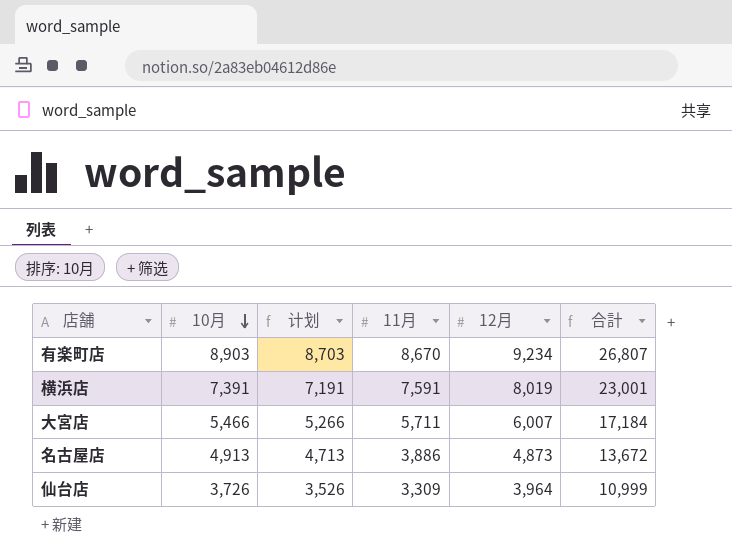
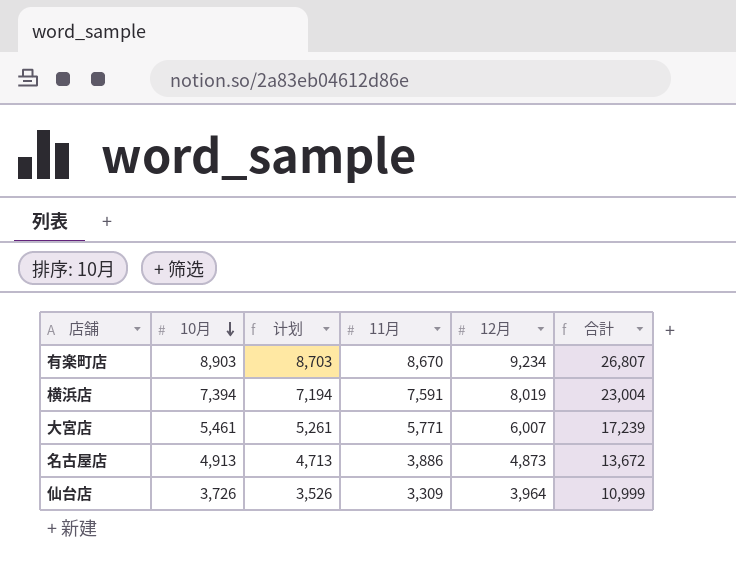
横浜店 | 10月: 7,391 -> 7,394
横浜店 | 计划: 7,191 -> 7,194
横浜店 | 合計: 23,001 -> 23,004
大宮店 | 10月: 5,466 -> 5,461
大宮店 | 计划: 5,266 -> 5,261
大宮店 | 11月: 5,711 -> 5,771
大宮店 | 合計: 17,184 -> 17,239

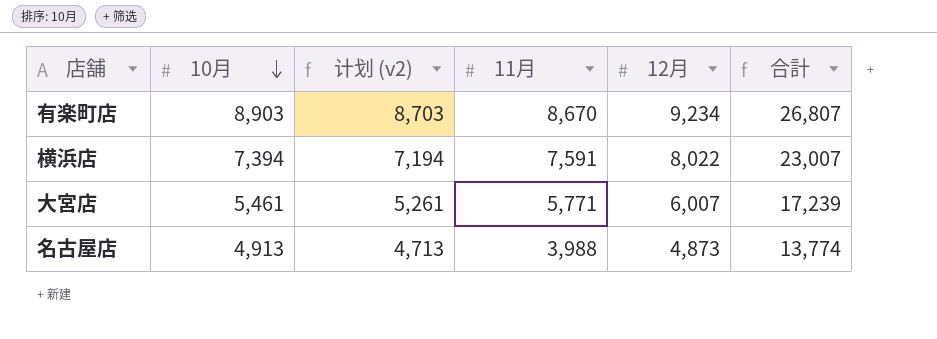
column name: 计划 -> 计划 (v2)
row 仙台店: 3,726 | 3,526 | 3,309 | 3,964 | 10,999 -> none
横浜店 | 12月: 8,019 -> 8,022
横浜店 | 合計: 23,004 -> 23,007
名古屋店 | 11月: 3,886 -> 3,988
名古屋店 | 合計: 13,672 -> 13,774

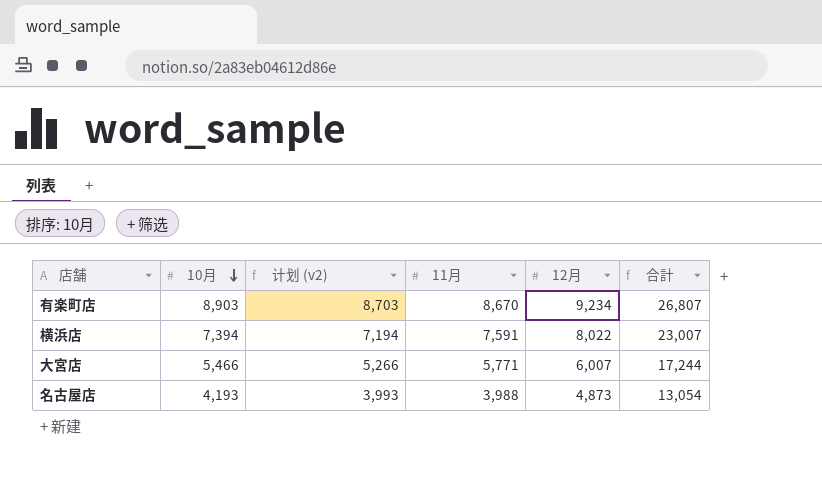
大宮店 | 10月: 5,461 -> 5,466
大宮店 | 计划 (v2): 5,261 -> 5,266
大宮店 | 合計: 17,239 -> 17,244
名古屋店 | 10月: 4,913 -> 4,193
名古屋店 | 计划 (v2): 4,713 -> 3,993
名古屋店 | 合計: 13,774 -> 13,054

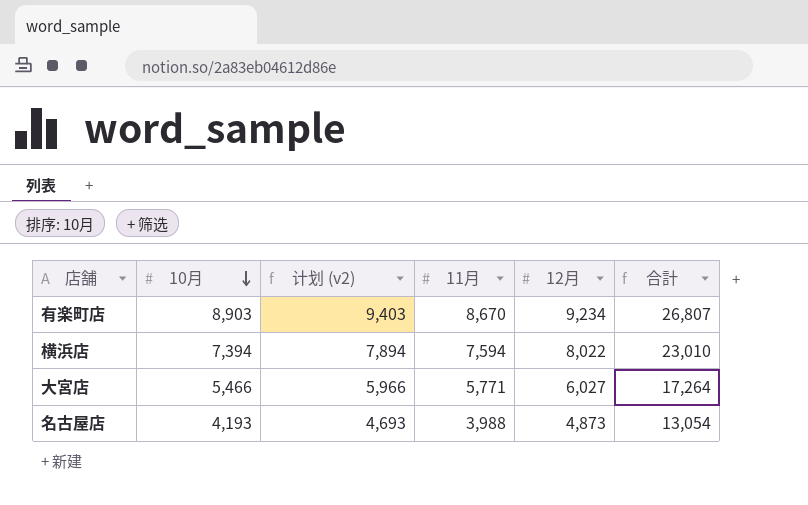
column 计划 (v2) | formula: [10月] - 200 -> [10月] + 500
横浜店 | 11月: 7,591 -> 7,594
横浜店 | 合計: 23,007 -> 23,010
大宮店 | 12月: 6,007 -> 6,027
大宮店 | 合計: 17,244 -> 17,264

